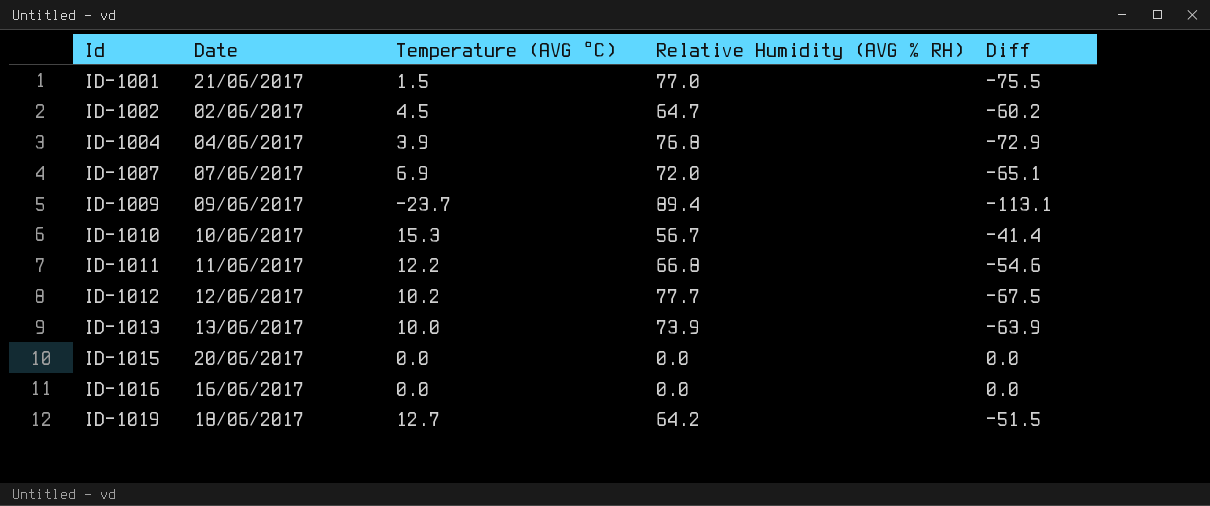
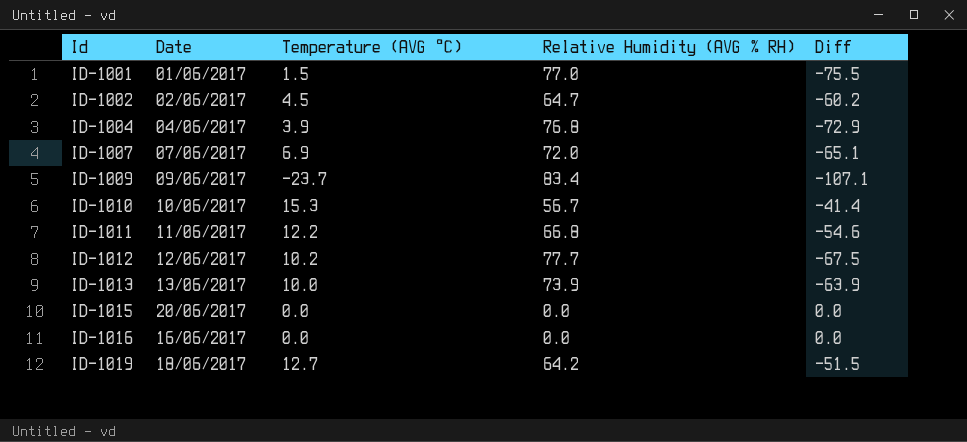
ID-1001 | Date: 21/06/2017 -> 01/06/2017
ID-1009 | Relative Humidity (AVG % RH): 89.4 -> 83.4
ID-1009 | Diff: -113.1 -> -107.1

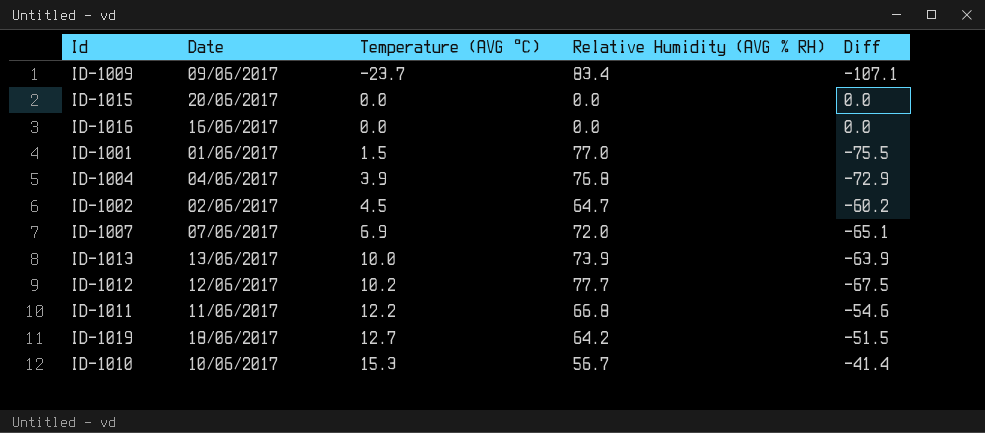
row order: Id ascending -> Temperature (AVG °C) ascending

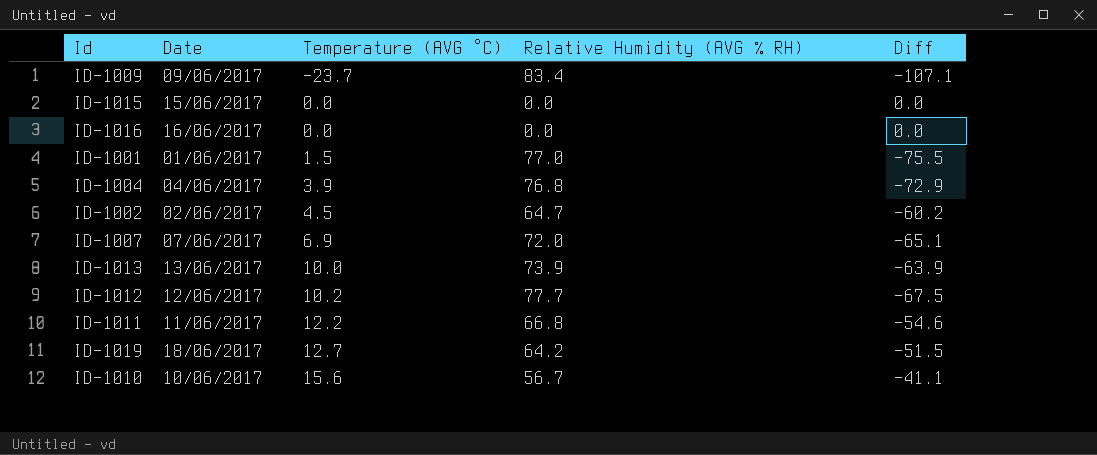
ID-1015 | Date: 20/06/2017 -> 15/06/2017
ID-1010 | Temperature (AVG °C): 15.3 -> 15.6
ID-1010 | Diff: -41.4 -> -41.1

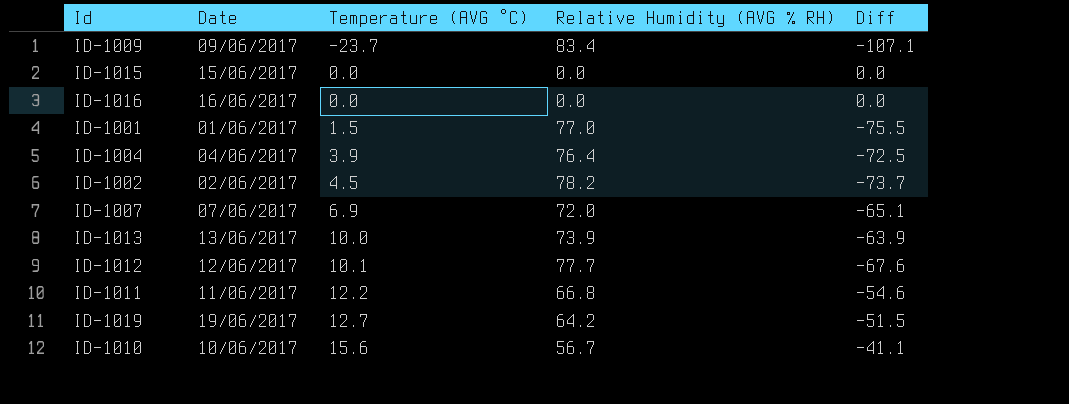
ID-1004 | Relative Humidity (AVG % RH): 76.8 -> 76.4
ID-1004 | Diff: -72.9 -> -72.5
ID-1002 | Relative Humidity (AVG % RH): 64.7 -> 78.2
ID-1002 | Diff: -60.2 -> -73.7
ID-1012 | Temperature (AVG °C): 10.2 -> 10.1
ID-1012 | Diff: -67.5 -> -67.6
ID-1019 | Date: 18/06/2017 -> 19/06/2017

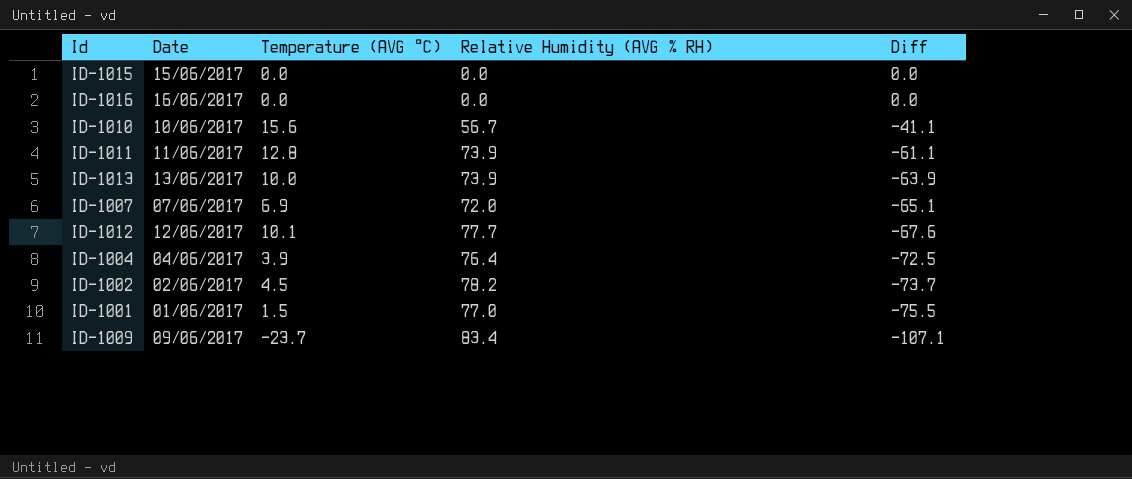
row order: Temperature (AVG °C) ascending -> Diff descending
row ID-1019: 19/06/2017 | 12.7 | 64.2 | -51.5 -> none
ID-1011 | Temperature (AVG °C): 12.2 -> 12.8
ID-1011 | Relative Humidity (AVG % RH): 66.8 -> 73.9
ID-1011 | Diff: -54.6 -> -61.1

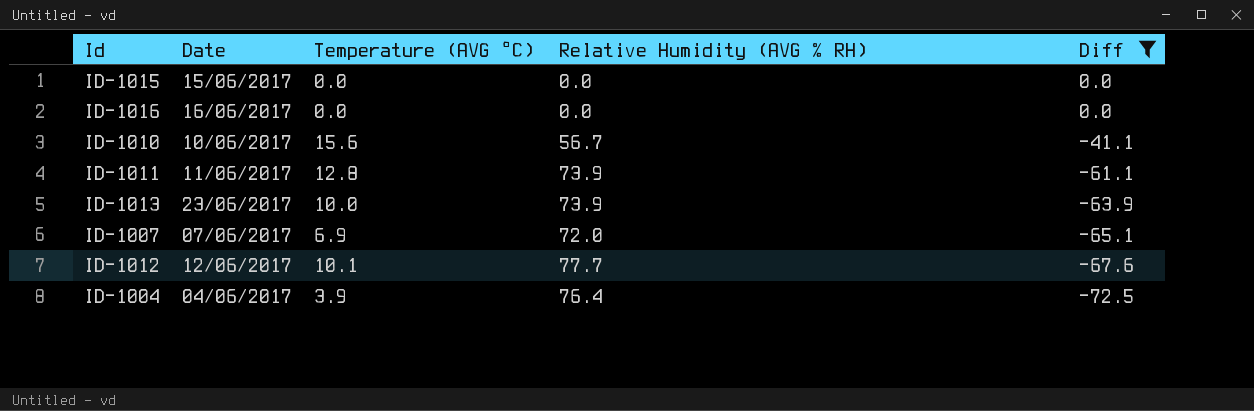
filter: none -> Diff >= -72.5
ID-1013 | Date: 13/06/2017 -> 23/06/2017

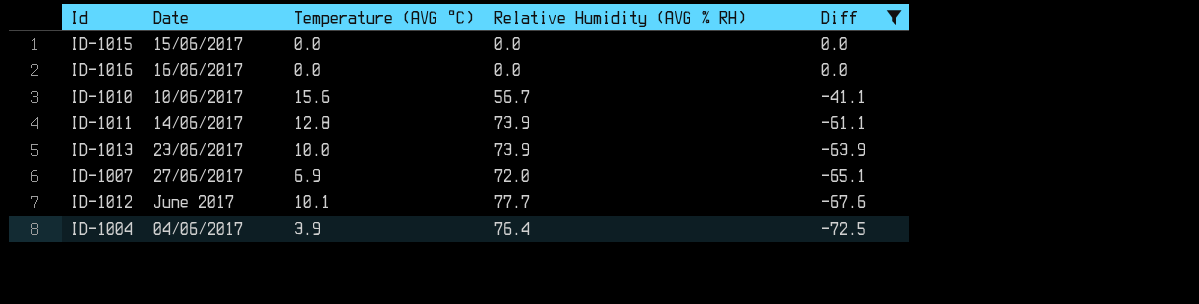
ID-1011 | Date: 11/06/2017 -> 14/06/2017
ID-1007 | Date: 07/06/2017 -> 27/06/2017
ID-1012 | Date: 12/06/2017 -> June 2017

